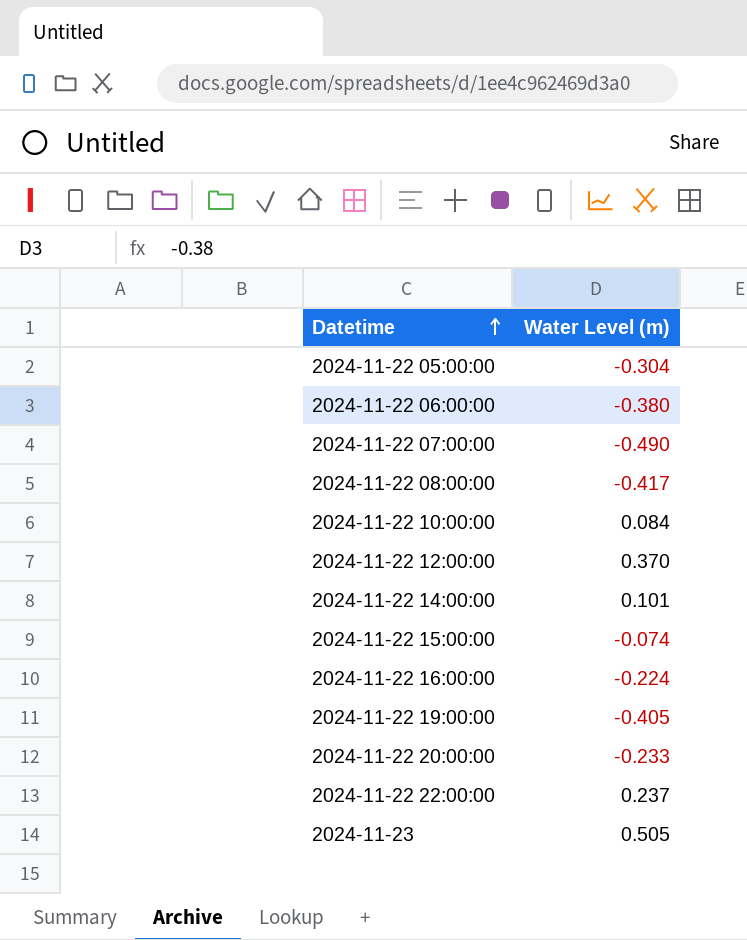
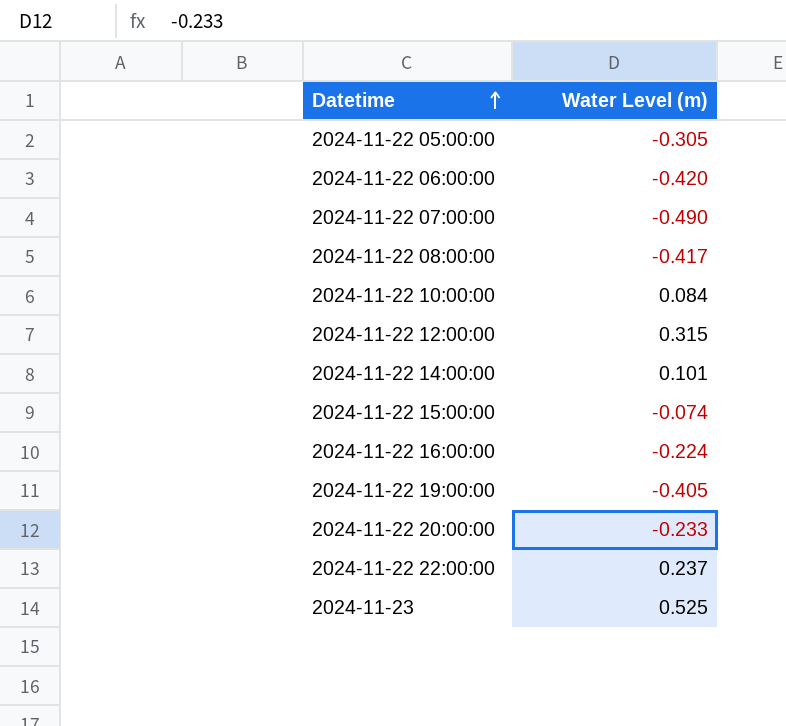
2024-11-22 05:00:00 | Water Level (m): -0.304 -> -0.305
2024-11-22 06:00:00 | Water Level (m): -0.380 -> -0.420
2024-11-22 12:00:00 | Water Level (m): 0.370 -> 0.315
2024-11-23 | Water Level (m): 0.505 -> 0.525

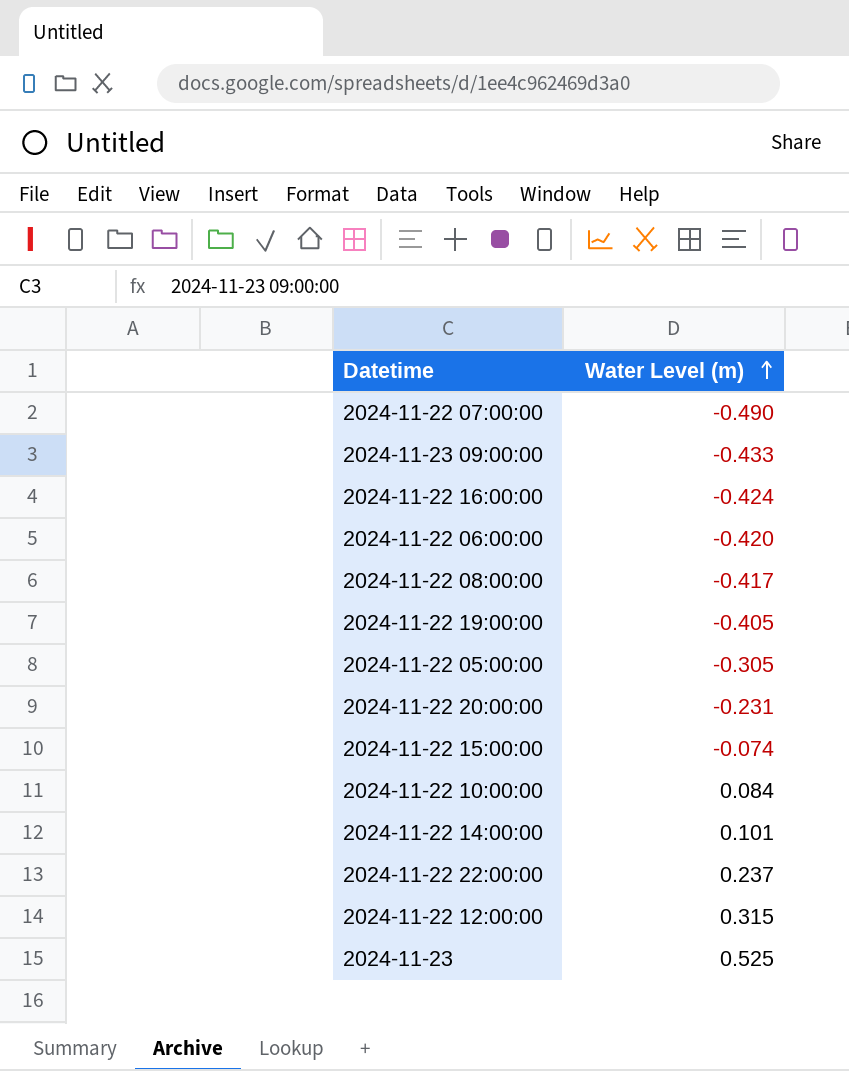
row order: Datetime ascending -> Water Level (m) ascending
row 2024-11-23 09:00:00: none -> -0.433
2024-11-22 16:00:00 | Water Level (m): -0.224 -> -0.424
2024-11-22 20:00:00 | Water Level (m): -0.233 -> -0.231

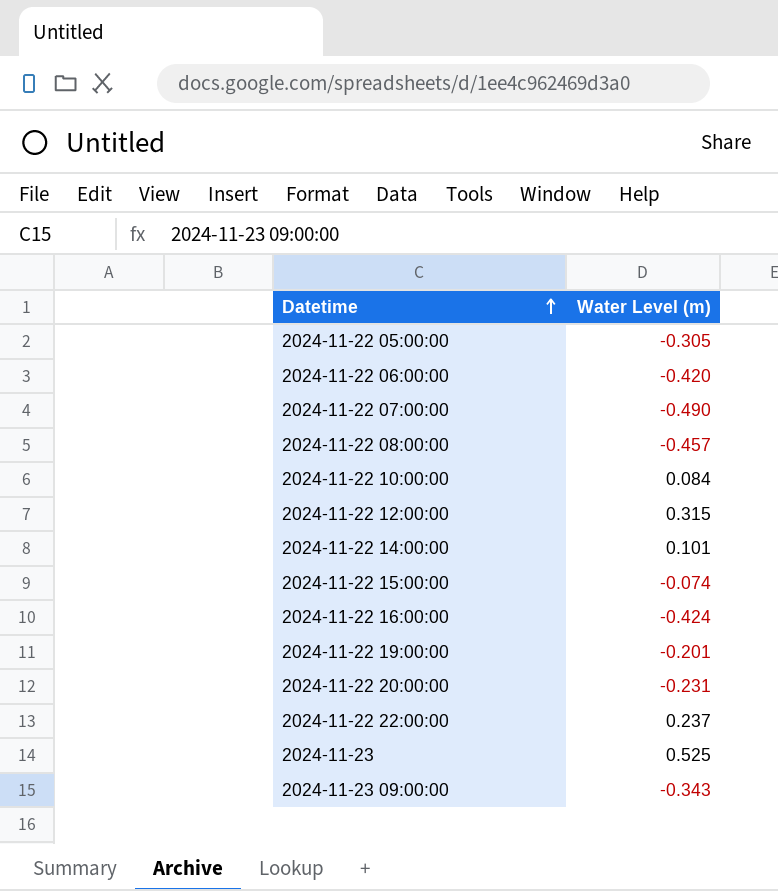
row order: Water Level (m) ascending -> Datetime ascending
2024-11-22 08:00:00 | Water Level (m): -0.417 -> -0.457
2024-11-22 19:00:00 | Water Level (m): -0.405 -> -0.201
2024-11-23 09:00:00 | Water Level (m): -0.433 -> -0.343

